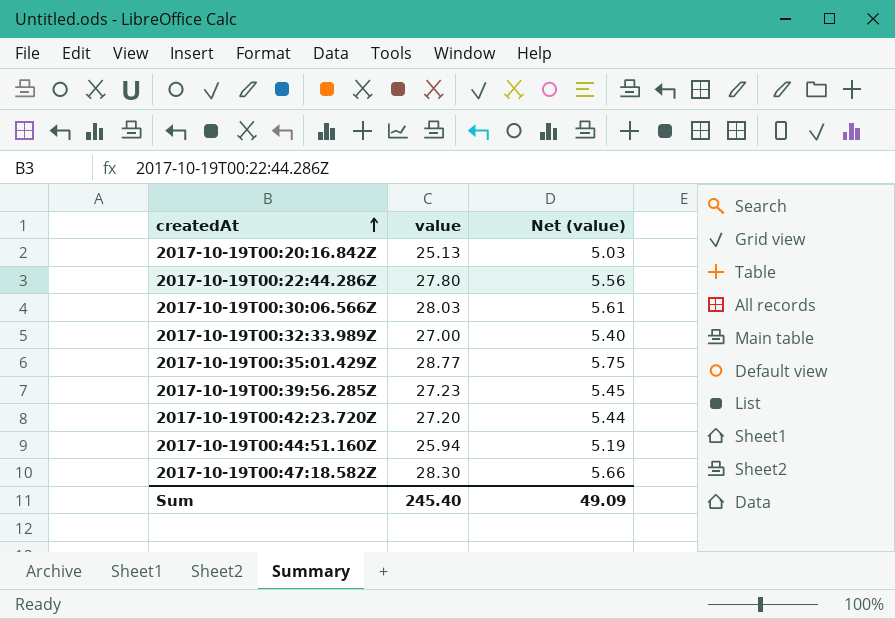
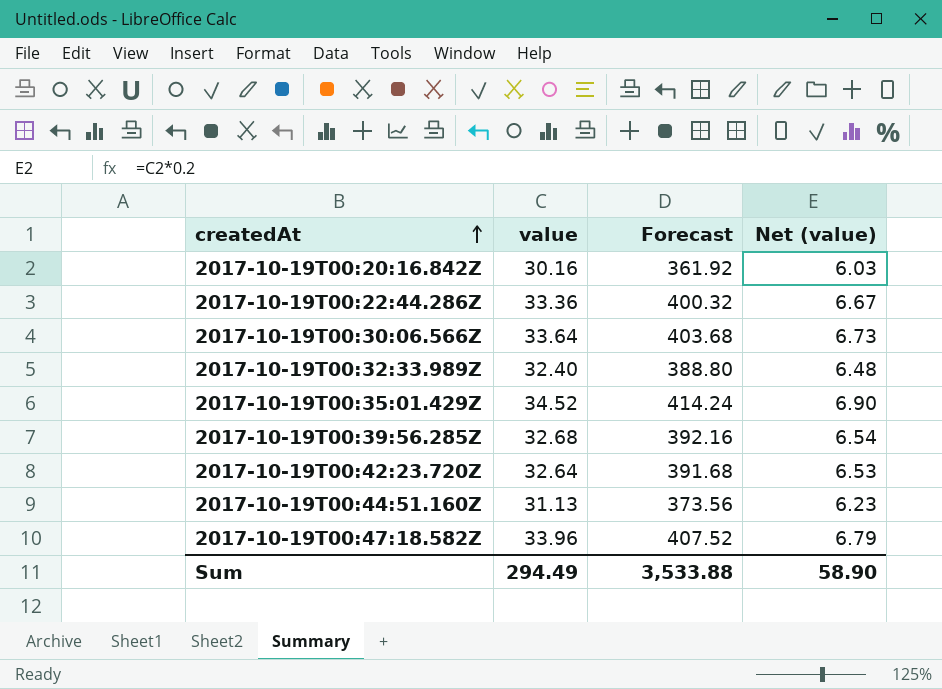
column Forecast | formula: none -> [value] * 12
2017-10-19T00:20:16.842Z | value: 25.13 -> 30.16
2017-10-19T00:20:16.842Z | Net (value): 5.03 -> 6.03
2017-10-19T00:22:44.286Z | value: 27.80 -> 33.36
2017-10-19T00:22:44.286Z | Net (value): 5.56 -> 6.67
2017-10-19T00:30:06.566Z | value: 28.03 -> 33.64
2017-10-19T00:30:06.566Z | Net (value): 5.61 -> 6.73
2017-10-19T00:32:33.989Z | value: 27.00 -> 32.40
2017-10-19T00:32:33.989Z | Net (value): 5.40 -> 6.48
2017-10-19T00:35:01.429Z | value: 28.77 -> 34.52
2017-10-19T00:35:01.429Z | Net (value): 5.75 -> 6.90
2017-10-19T00:39:56.285Z | value: 27.23 -> 32.68
2017-10-19T00:39:56.285Z | Net (value): 5.45 -> 6.54
2017-10-19T00:42:23.720Z | value: 27.20 -> 32.64
2017-10-19T00:42:23.720Z | Net (value): 5.44 -> 6.53
2017-10-19T00:44:51.160Z | value: 25.94 -> 31.13
2017-10-19T00:44:51.160Z | Net (value): 5.19 -> 6.23
2017-10-19T00:47:18.582Z | value: 28.30 -> 33.96
2017-10-19T00:47:18.582Z | Net (value): 5.66 -> 6.79
Sum | value: 245.40 -> 294.49
Sum | Net (value): 49.09 -> 58.90

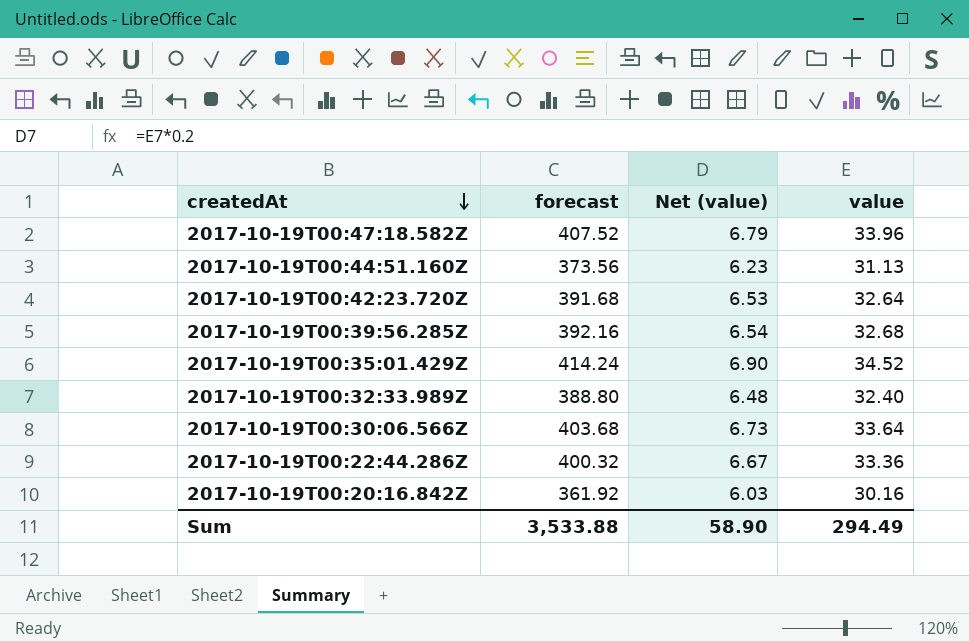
row order: createdAt ascending -> createdAt descending
column name: Forecast -> forecast
column value | position: 2 -> 4

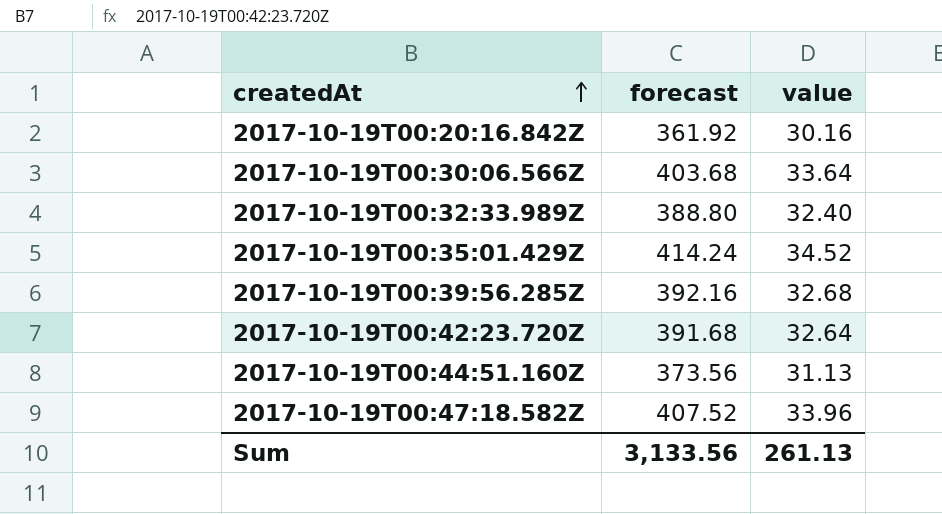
row order: createdAt descending -> createdAt ascending
column Net (value) | formula: [value] * 0.2 -> none
row 2017-10-19T00:22:44.286Z: 400.32 | 6.67 | 33.36 -> none
Sum | forecast: 3,533.88 -> 3,133.56
Sum | value: 294.49 -> 261.13

